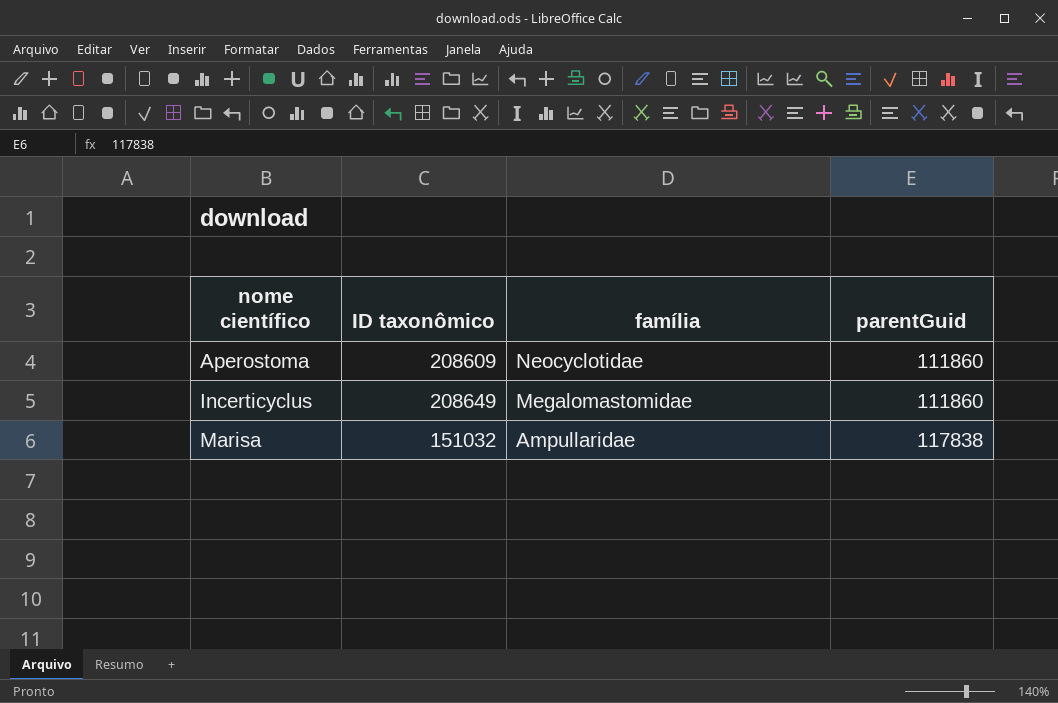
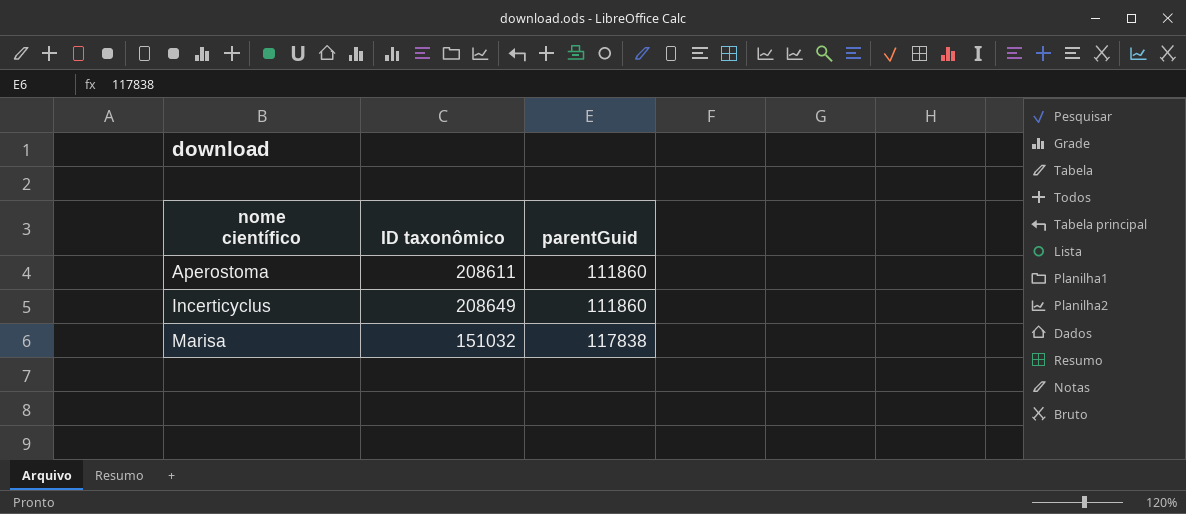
column família | position: 3 -> none
Aperostoma | ID taxonômico: 208609 -> 208611

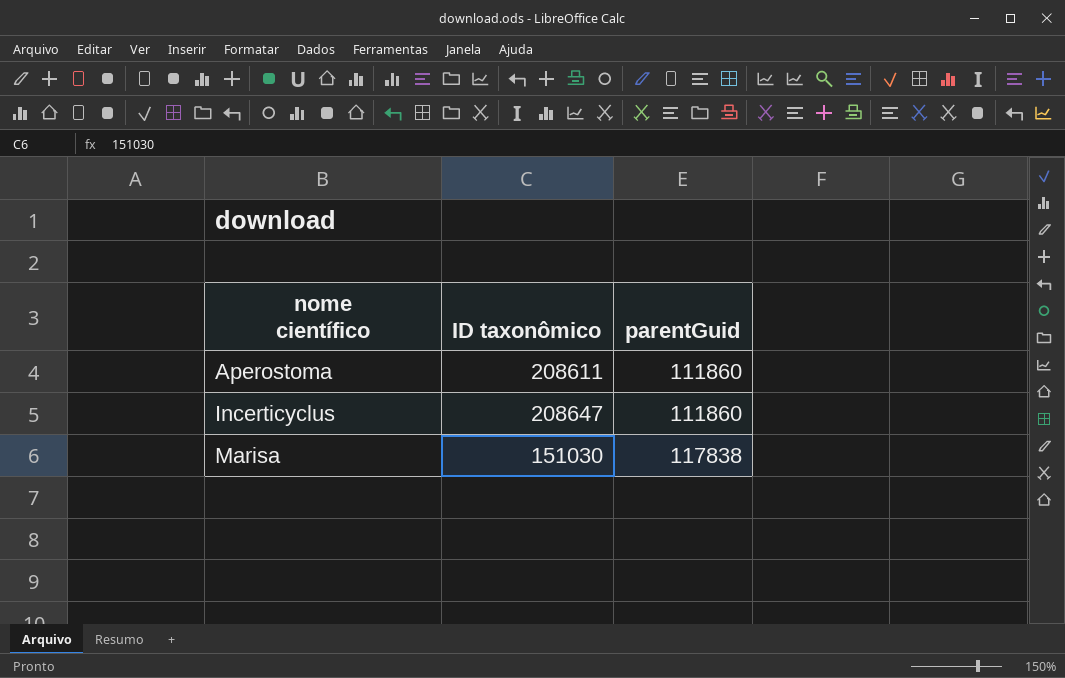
Incerticyclus | ID taxonômico: 208649 -> 208647
Marisa | ID taxonômico: 151032 -> 151030

